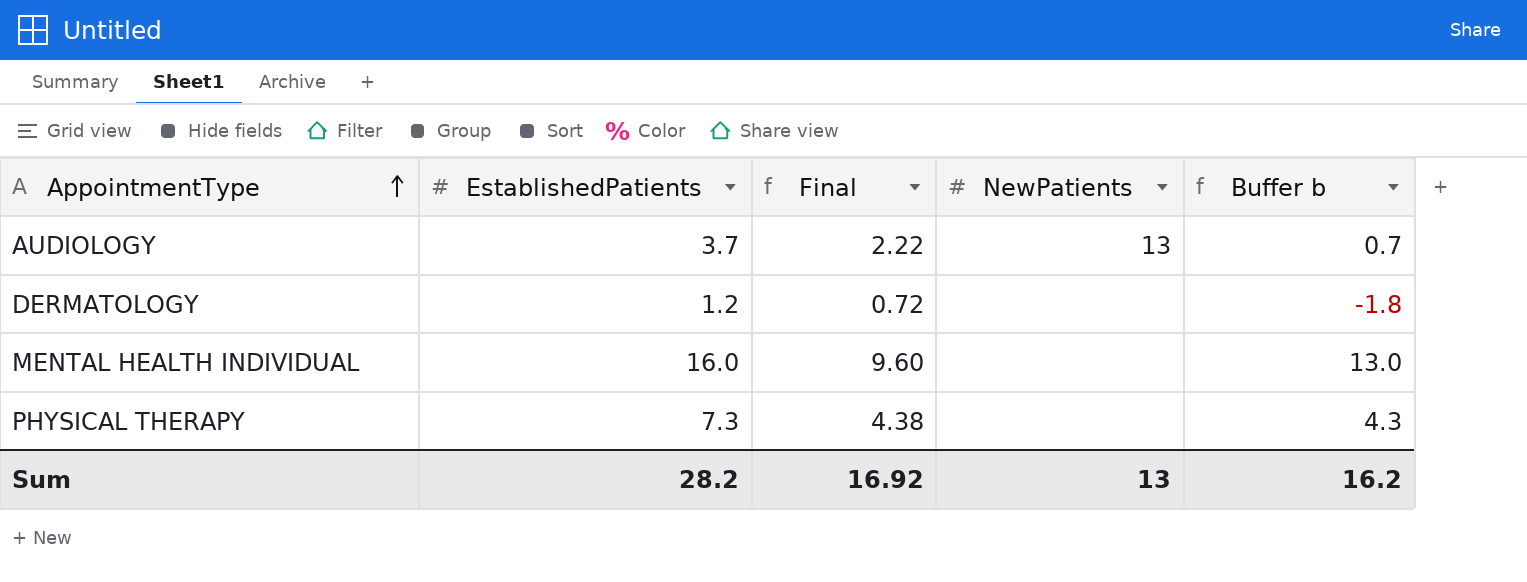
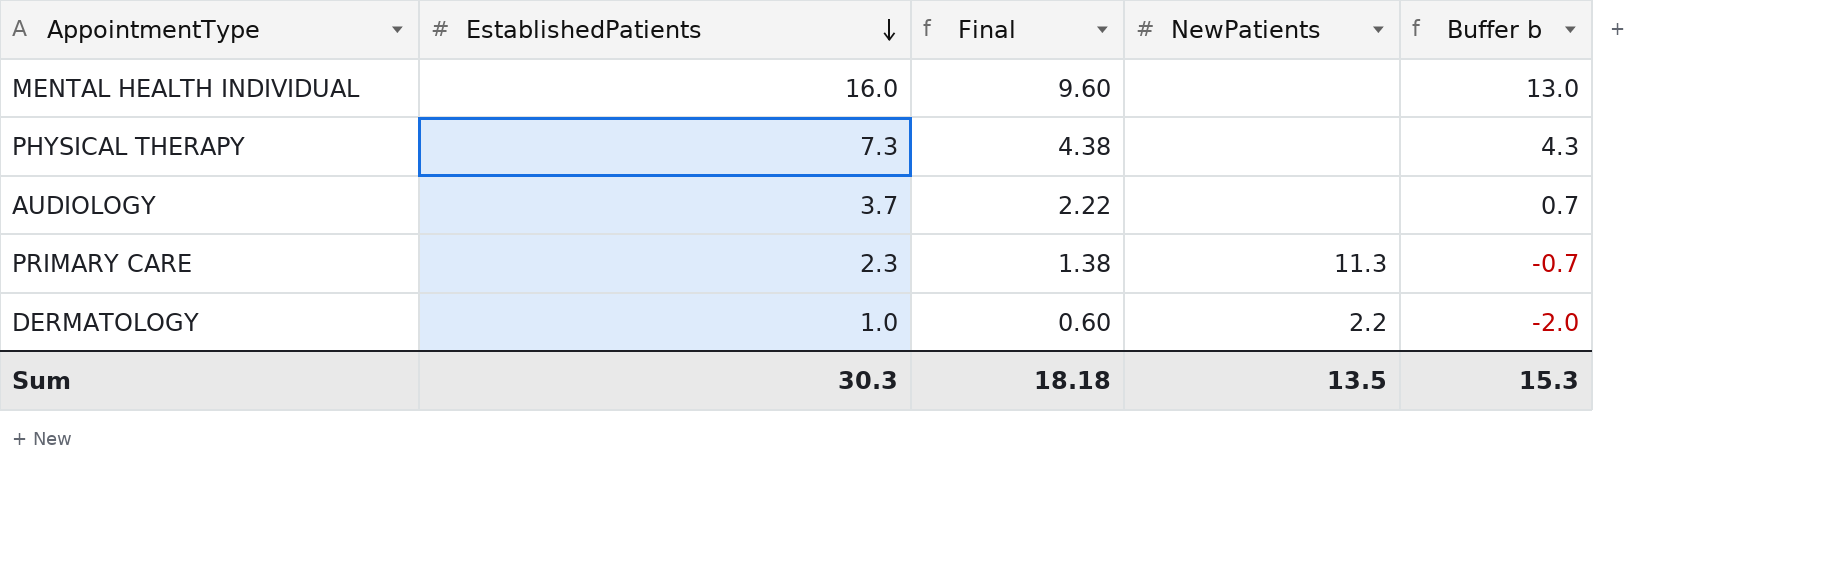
row order: AppointmentType ascending -> EstablishedPatients descending
AUDIOLOGY | NewPatients: 13 -> none
row PRIMARY CARE: none -> 2.3 | 1.38 | 11.3 | -0.7
DERMATOLOGY | EstablishedPatients: 1.2 -> 1.0
DERMATOLOGY | Final: 0.72 -> 0.60
DERMATOLOGY | NewPatients: none -> 2.2
DERMATOLOGY | Buffer b: -1.8 -> -2.0
Sum | EstablishedPatients: 28.2 -> 30.3
Sum | Final: 16.92 -> 18.18
Sum | NewPatients: 13 -> 13.5
Sum | Buffer b: 16.2 -> 15.3

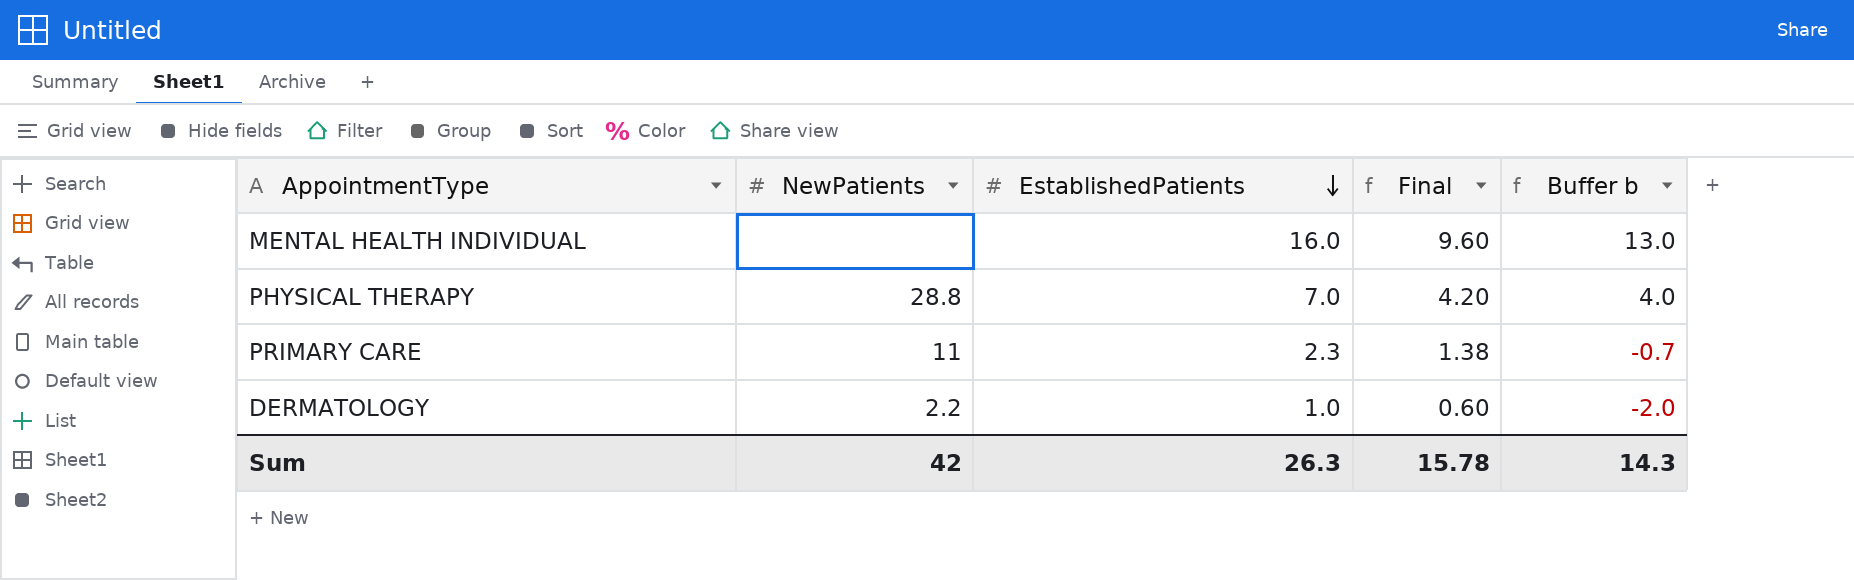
column NewPatients | position: 4 -> 2
row AUDIOLOGY: 3.7 | 2.22 | none | 0.7 -> none
PHYSICAL THERAPY | NewPatients: none -> 28.8
PHYSICAL THERAPY | EstablishedPatients: 7.3 -> 7.0
PHYSICAL THERAPY | Final: 4.38 -> 4.20
PHYSICAL THERAPY | Buffer b: 4.3 -> 4.0
PRIMARY CARE | NewPatients: 11.3 -> 11
Sum | NewPatients: 13.5 -> 42
Sum | EstablishedPatients: 30.3 -> 26.3
Sum | Final: 18.18 -> 15.78
Sum | Buffer b: 15.3 -> 14.3

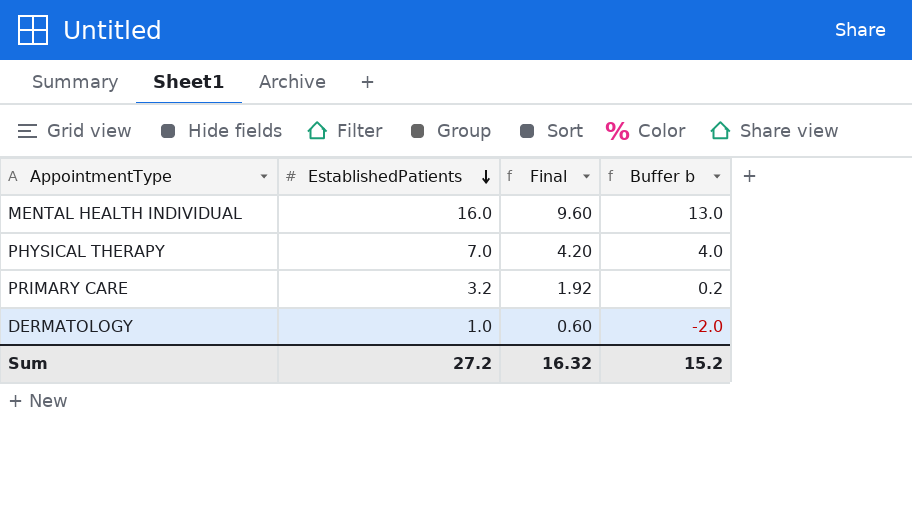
column NewPatients | position: 2 -> none
PRIMARY CARE | EstablishedPatients: 2.3 -> 3.2
PRIMARY CARE | Final: 1.38 -> 1.92
PRIMARY CARE | Buffer b: -0.7 -> 0.2
Sum | EstablishedPatients: 26.3 -> 27.2
Sum | Final: 15.78 -> 16.32
Sum | Buffer b: 14.3 -> 15.2

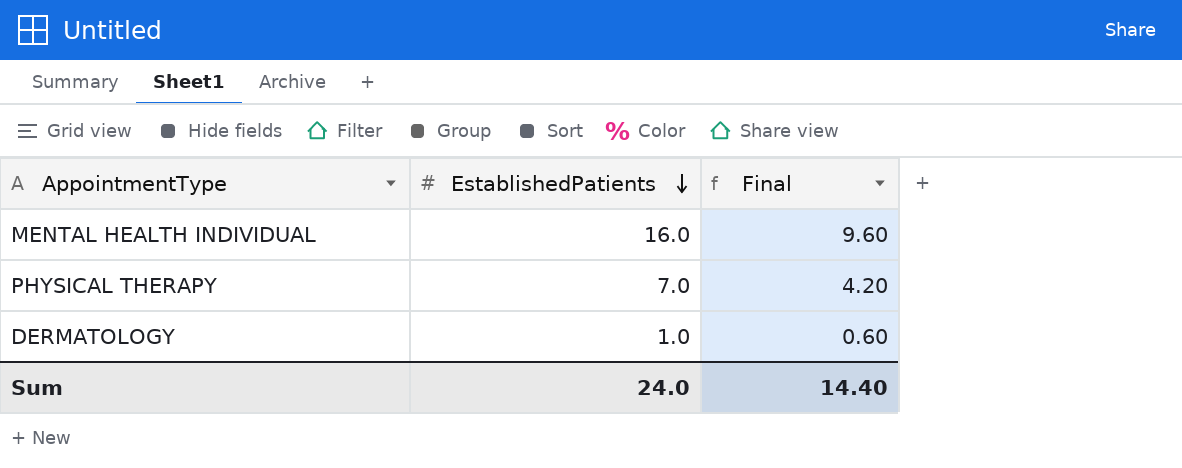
column Buffer b | formula: [EstablishedPatients] - 3 -> none
row PRIMARY CARE: 3.2 | 1.92 | 0.2 -> none
Sum | EstablishedPatients: 27.2 -> 24.0
Sum | Final: 16.32 -> 14.40

